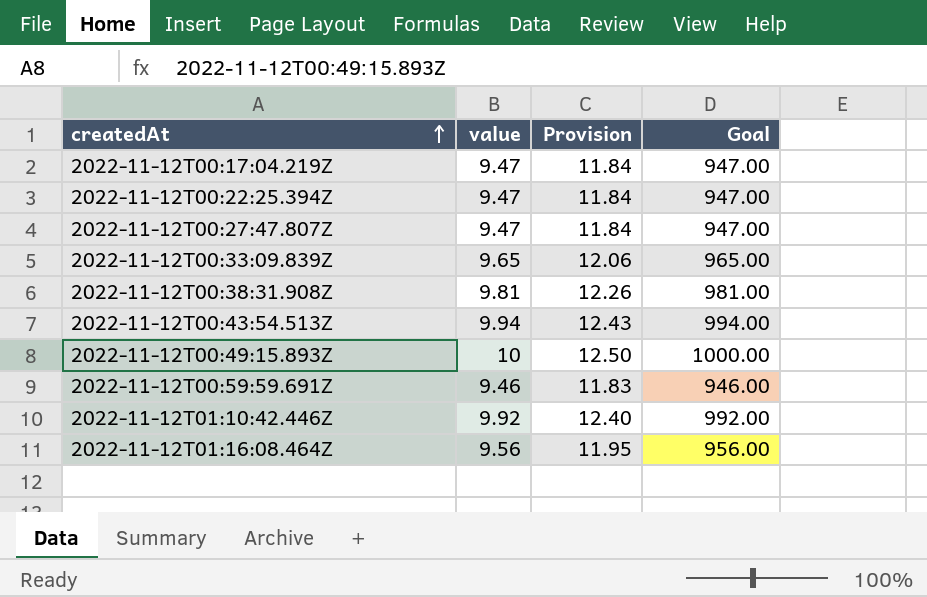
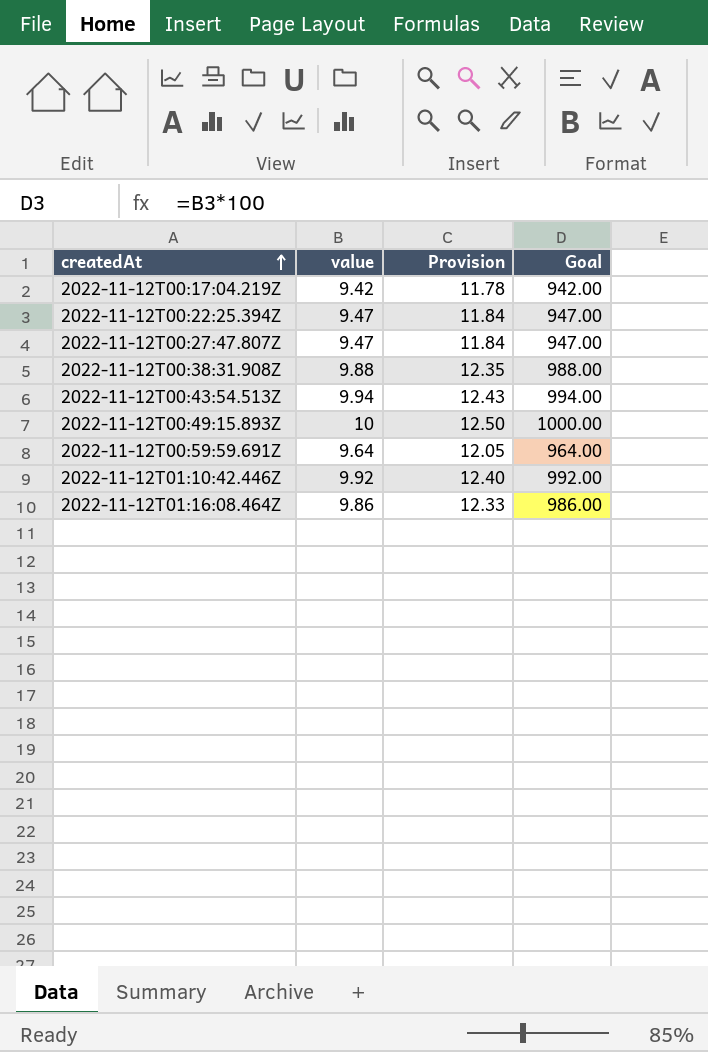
row 2022-11-12T00:33:09.839Z: 9.65 | 12.06 | 965.00 -> none
2022-11-12T00:17:04.219Z | value: 9.47 -> 9.42
2022-11-12T00:17:04.219Z | Provision: 11.84 -> 11.78
2022-11-12T00:17:04.219Z | Goal: 947.00 -> 942.00
2022-11-12T00:38:31.908Z | value: 9.81 -> 9.88
2022-11-12T00:38:31.908Z | Provision: 12.26 -> 12.35
2022-11-12T00:38:31.908Z | Goal: 981.00 -> 988.00
2022-11-12T00:59:59.691Z | value: 9.46 -> 9.64
2022-11-12T00:59:59.691Z | Provision: 11.83 -> 12.05
2022-11-12T00:59:59.691Z | Goal: 946.00 -> 964.00
2022-11-12T01:16:08.464Z | value: 9.56 -> 9.86
2022-11-12T01:16:08.464Z | Provision: 11.95 -> 12.33
2022-11-12T01:16:08.464Z | Goal: 956.00 -> 986.00

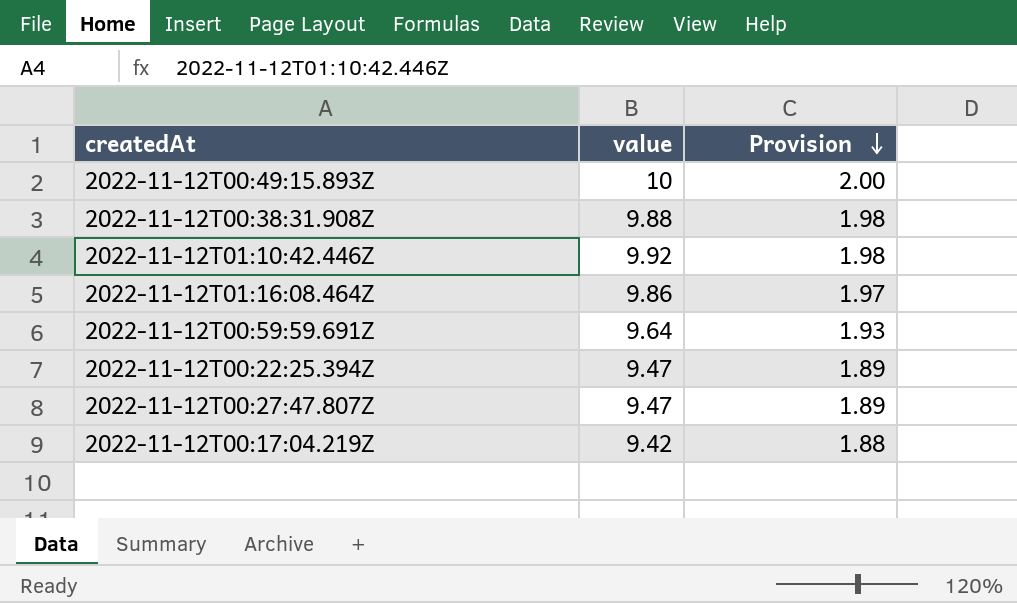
row order: createdAt ascending -> Provision descending
column Goal | formula: [value] * 100 -> none
column Provision | formula: [value] * 1.25 -> [value] * 0.2
row 2022-11-12T00:43:54.513Z: 9.94 | 12.43 | 994.00 -> none

